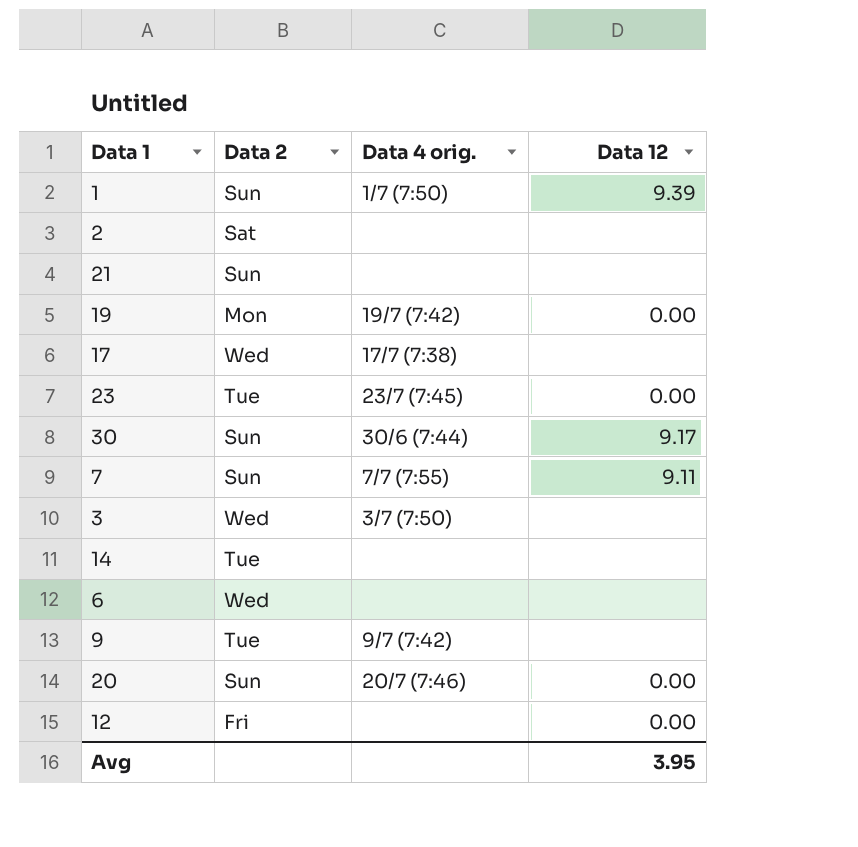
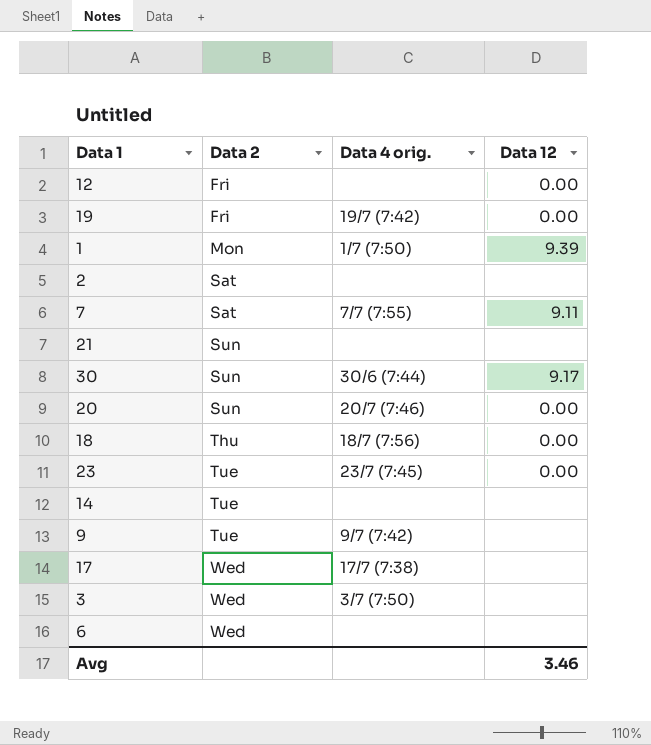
row order: none -> Data 2 ascending
19 | Data 2: Mon -> Fri
1 | Data 2: Sun -> Mon
7 | Data 2: Sun -> Sat
row 18: none -> Thu | 18/7 (7:56) | 0.00
Avg | Data 12: 3.95 -> 3.46

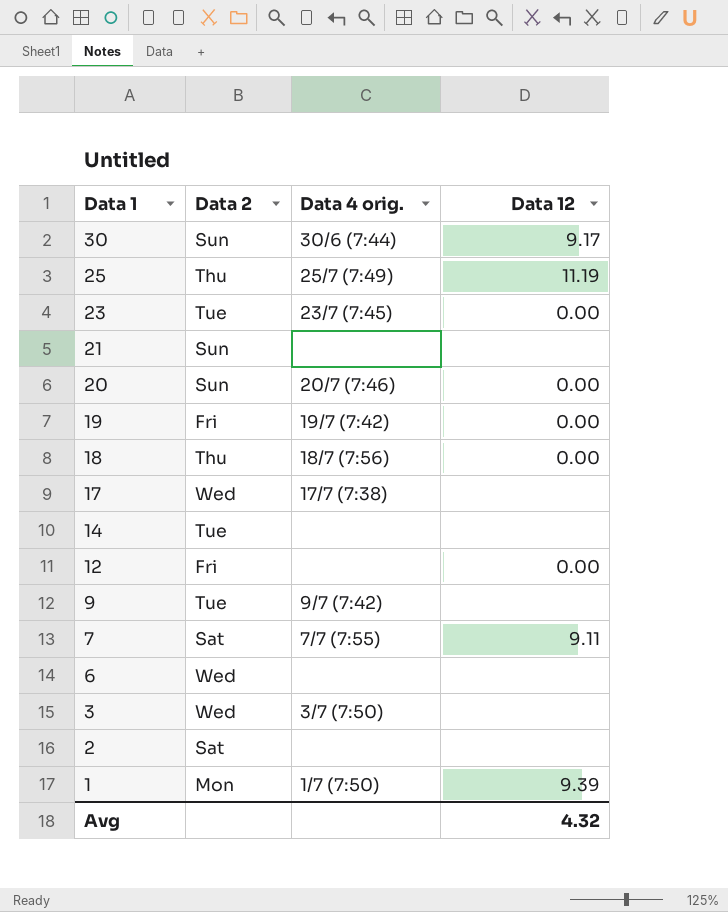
row order: Data 2 ascending -> Data 1 descending
row 25: none -> Thu | 25/7 (7:49) | 11.19
Avg | Data 12: 3.46 -> 4.32

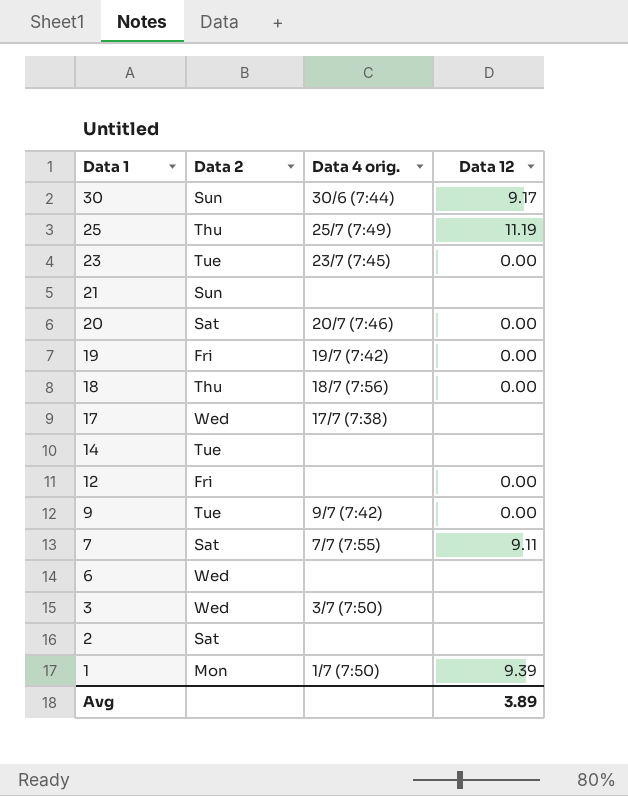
20 | Data 2: Sun -> Sat
9 | Data 12: none -> 0.00
Avg | Data 12: 4.32 -> 3.89

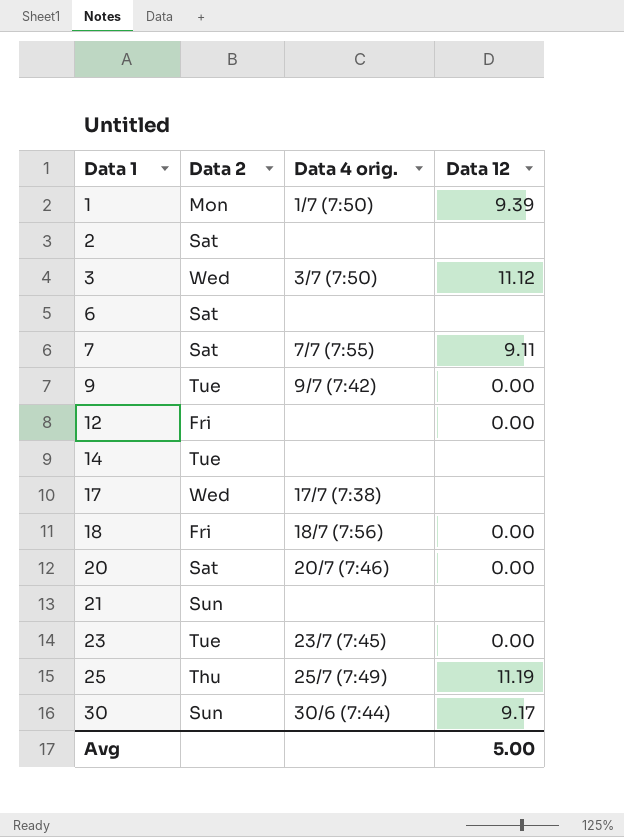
row order: Data 1 descending -> Data 1 ascending
row 19: Fri | 19/7 (7:42) | 0.00 -> none
3 | Data 12: none -> 11.12
6 | Data 2: Wed -> Sat
18 | Data 2: Thu -> Fri
Avg | Data 12: 3.89 -> 5.00

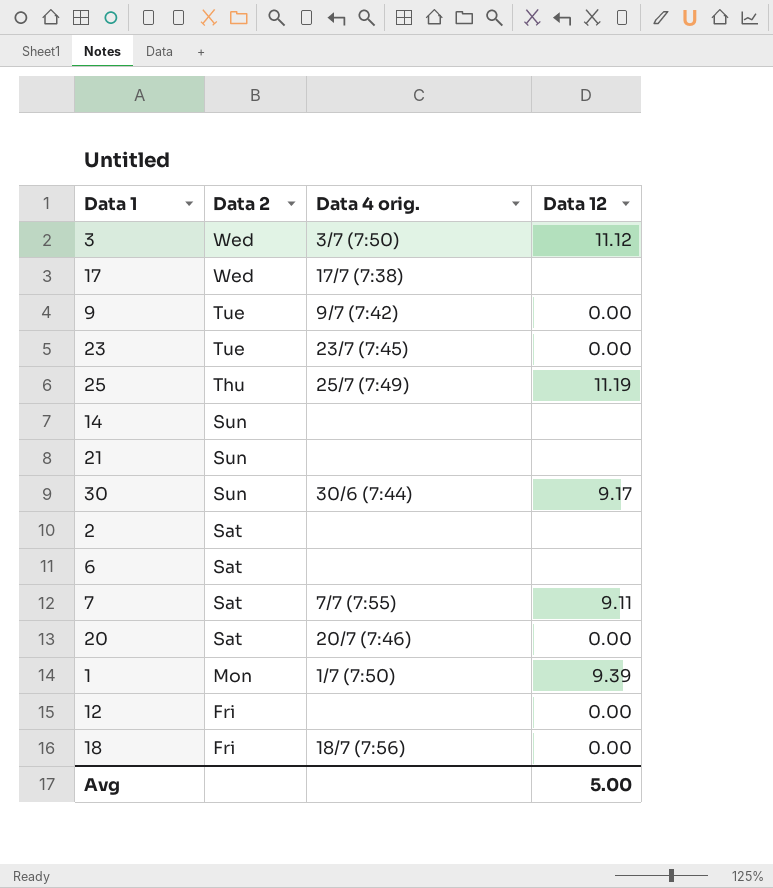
row order: Data 1 ascending -> Data 2 descending
14 | Data 2: Tue -> Sun

